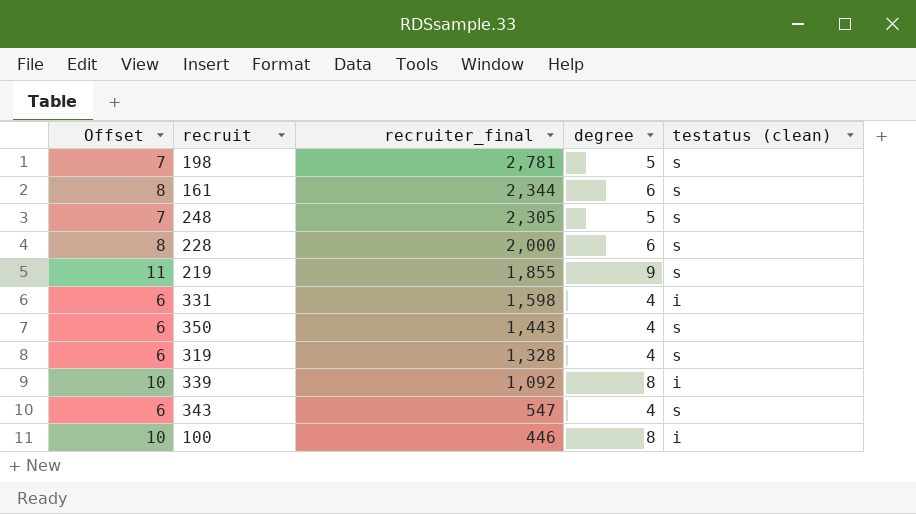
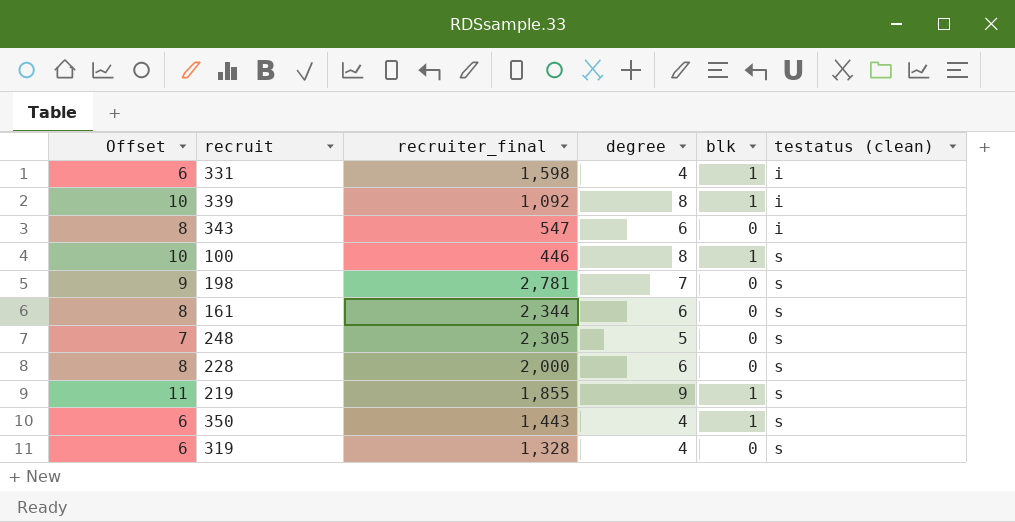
row order: recruiter_final descending -> testatus (clean) ascending
column blk | position: none -> 5
343 | Offset: 6 -> 8
343 | degree: 4 -> 6
343 | testatus (clean): s -> i
100 | testatus (clean): i -> s
198 | Offset: 7 -> 9
198 | degree: 5 -> 7

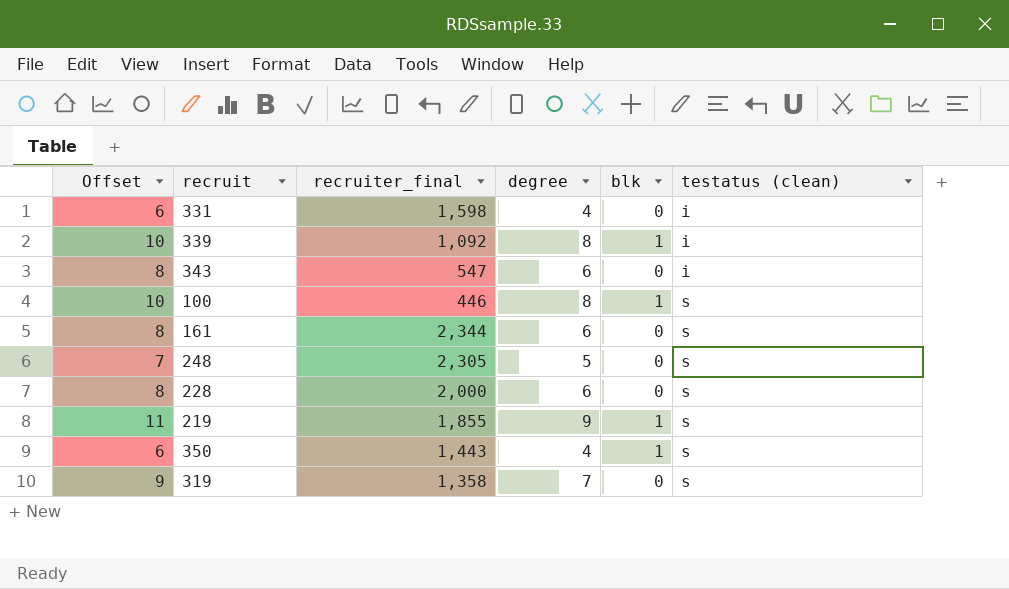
row 198: 9 | 2,781 | 7 | 0 | s -> none
331 | blk: 1 -> 0
319 | Offset: 6 -> 9
319 | recruiter_final: 1,328 -> 1,358
319 | degree: 4 -> 7

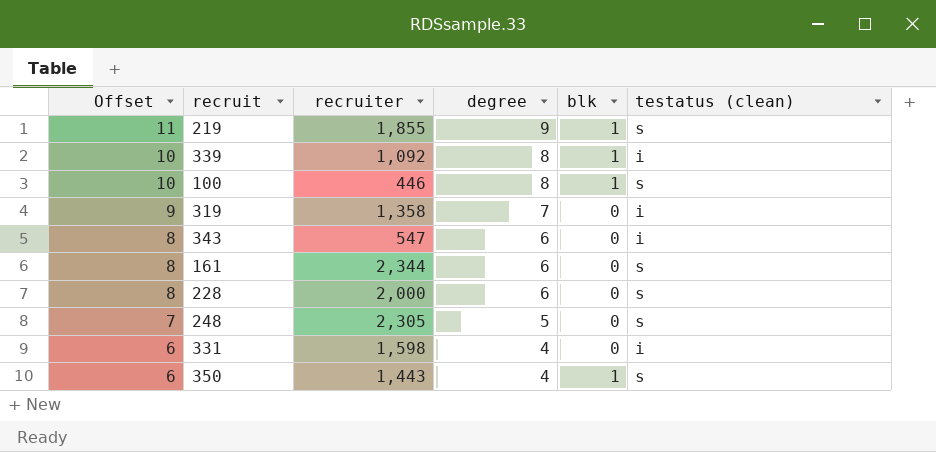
row order: testatus (clean) ascending -> Offset descending
column name: recruiter_final -> recruiter
319 | testatus (clean): s -> i

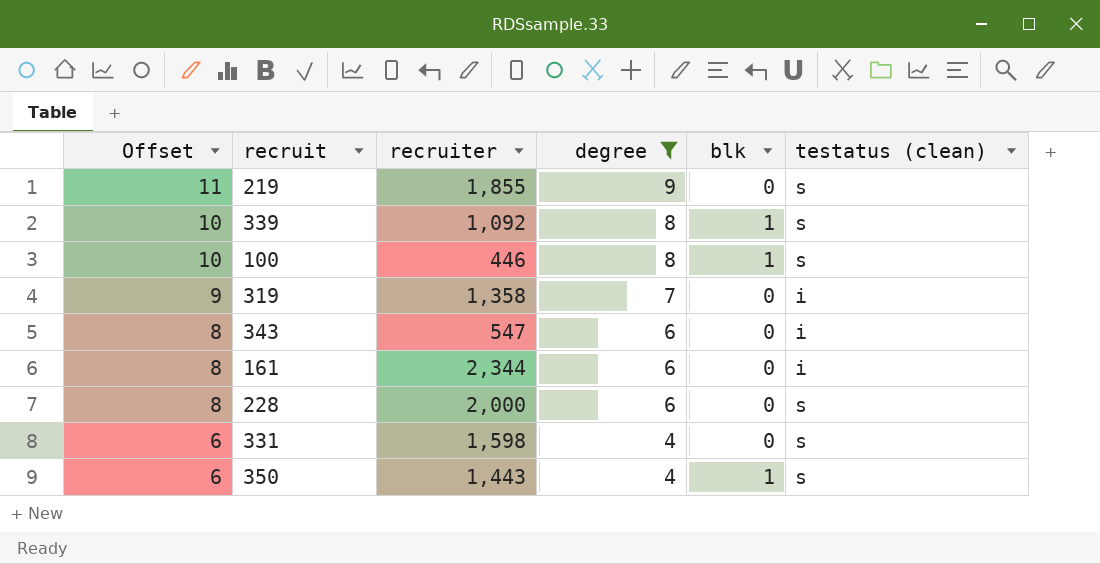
filter: none -> degree != 5
219 | blk: 1 -> 0
339 | testatus (clean): i -> s
161 | testatus (clean): s -> i
331 | testatus (clean): i -> s

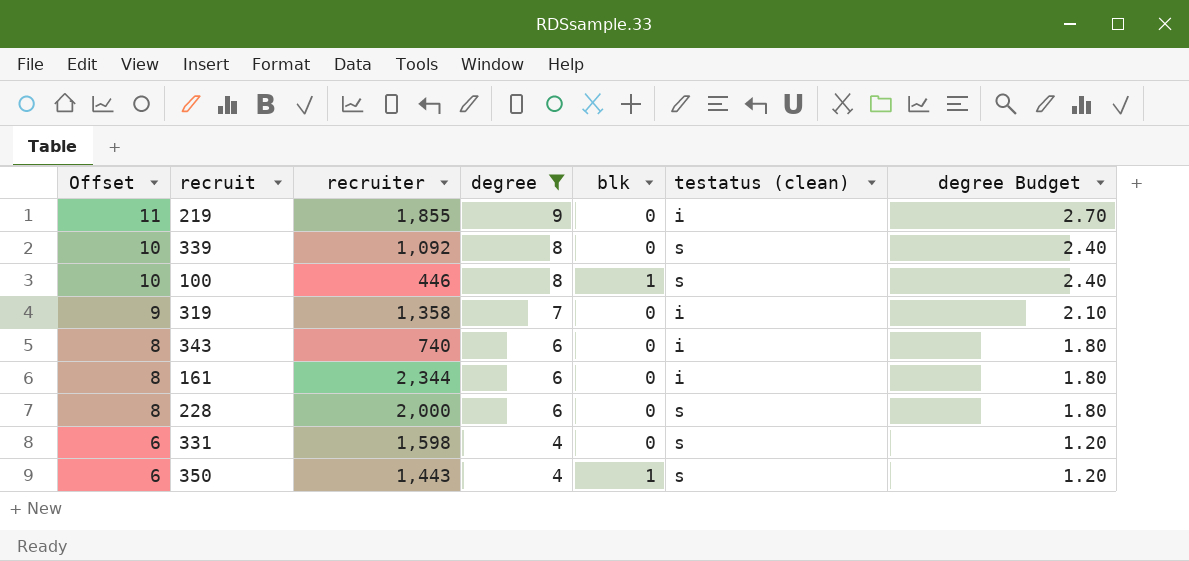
column degree Budget | formula: none -> [degree] * 0.3
219 | testatus (clean): s -> i
339 | blk: 1 -> 0
343 | recruiter: 547 -> 740

